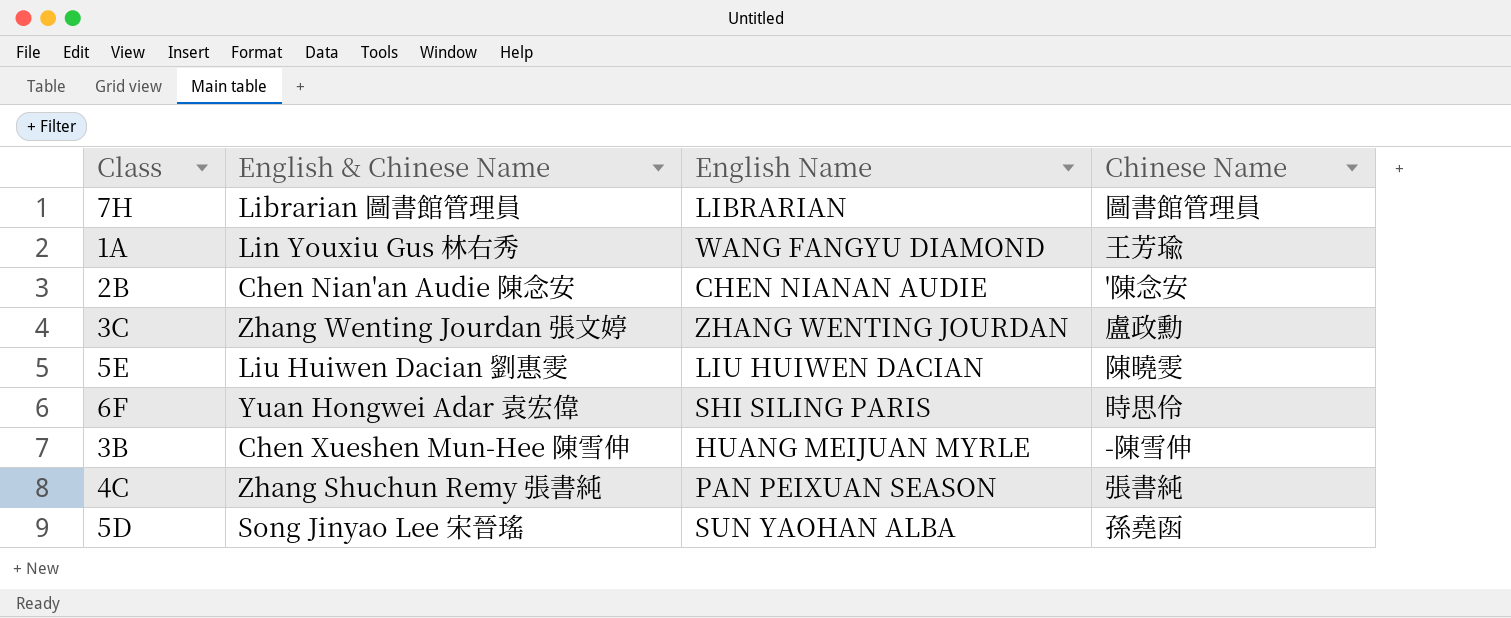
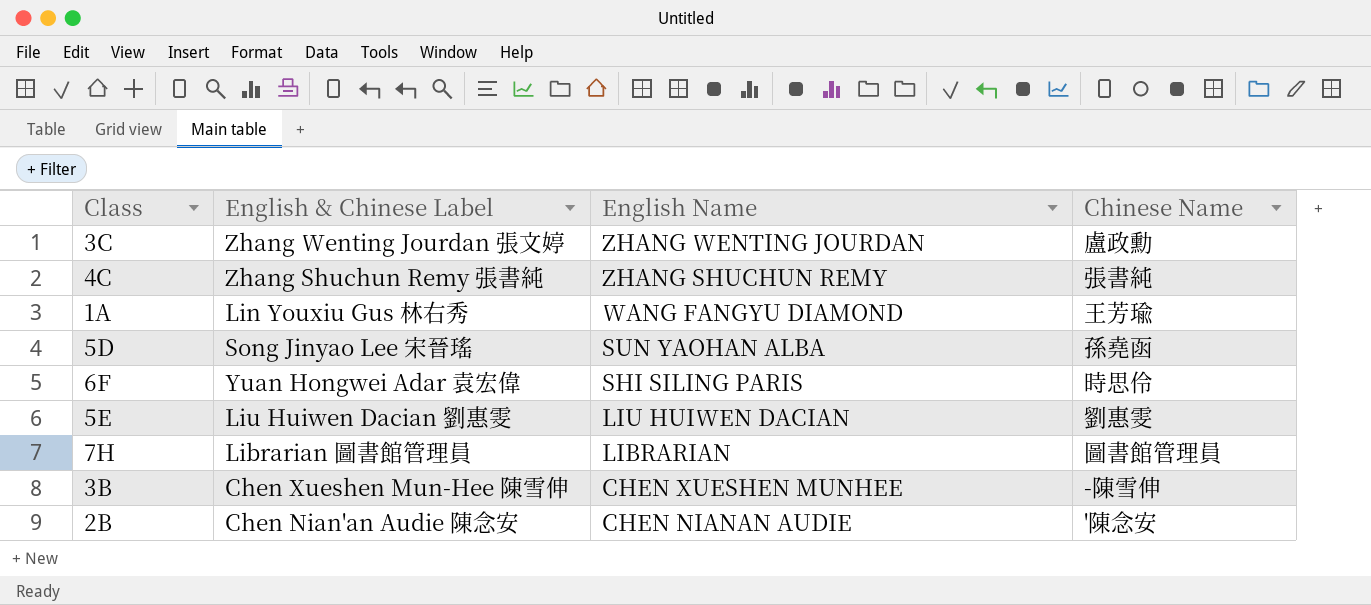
row order: none -> English Name descending
column name: English & Chinese Name -> English & Chinese Label
4C | English Name: PAN PEIXUAN SEASON -> ZHANG SHUCHUN REMY
5E | Chinese Name: 陳曉雯 -> 劉惠雯
3B | English Name: HUANG MEIJUAN MYRLE -> CHEN XUESHEN MUNHEE

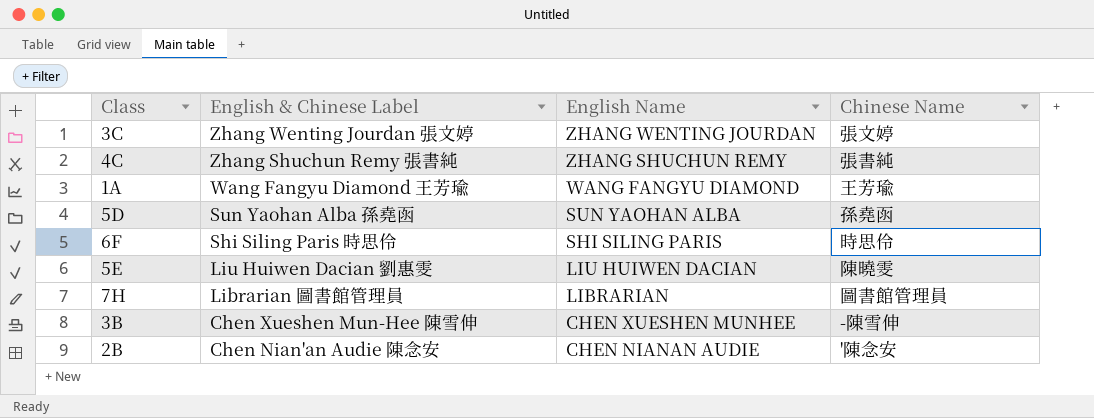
3C | Chinese Name: 盧政勳 -> 張文婷
1A | English & Chinese Label: Lin Youxiu Gus 林右秀 -> Wang Fangyu Diamond 王芳瑜
5D | English & Chinese Label: Song Jinyao Lee 宋晉瑤 -> Sun Yaohan Alba 孫堯函
6F | English & Chinese Label: Yuan Hongwei Adar 袁宏偉 -> Shi Siling Paris 時思伶
5E | Chinese Name: 劉惠雯 -> 陳曉雯

